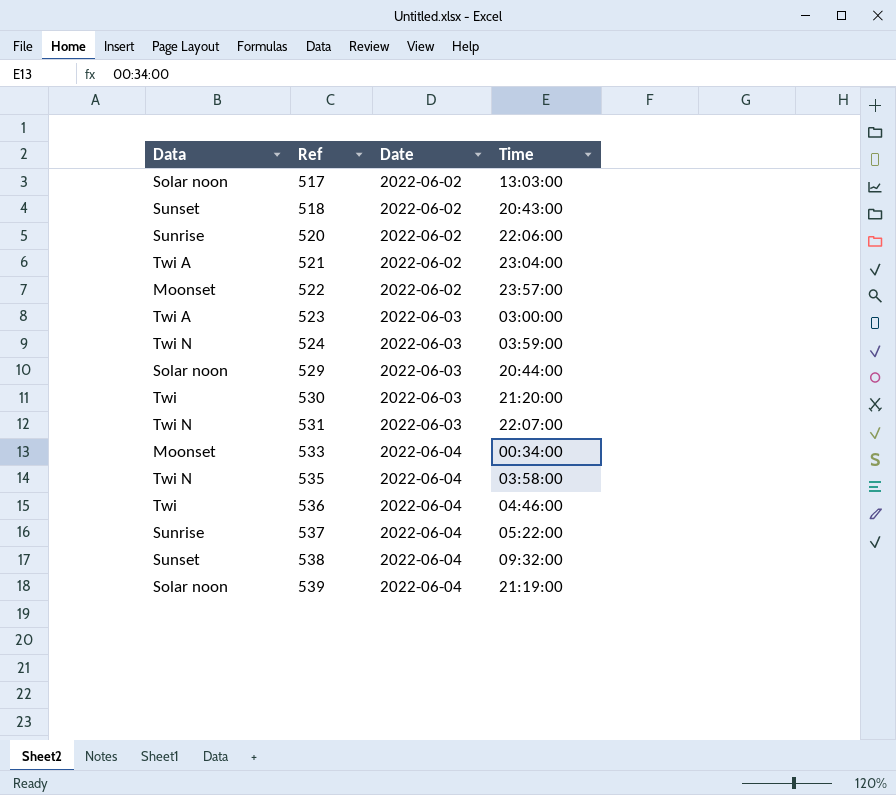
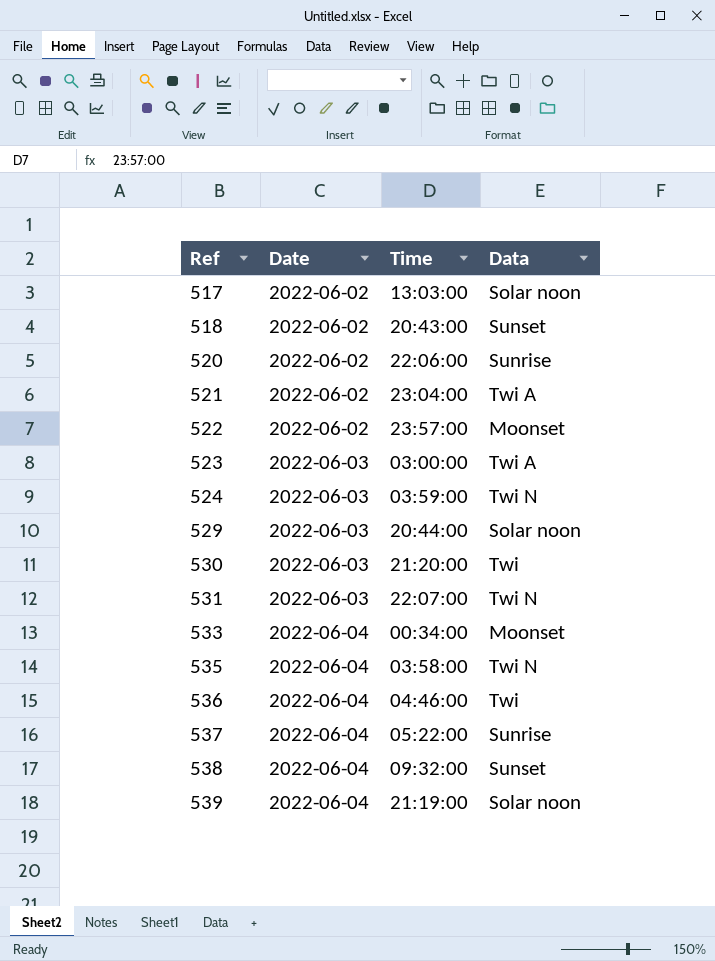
column Data | position: 1 -> 4

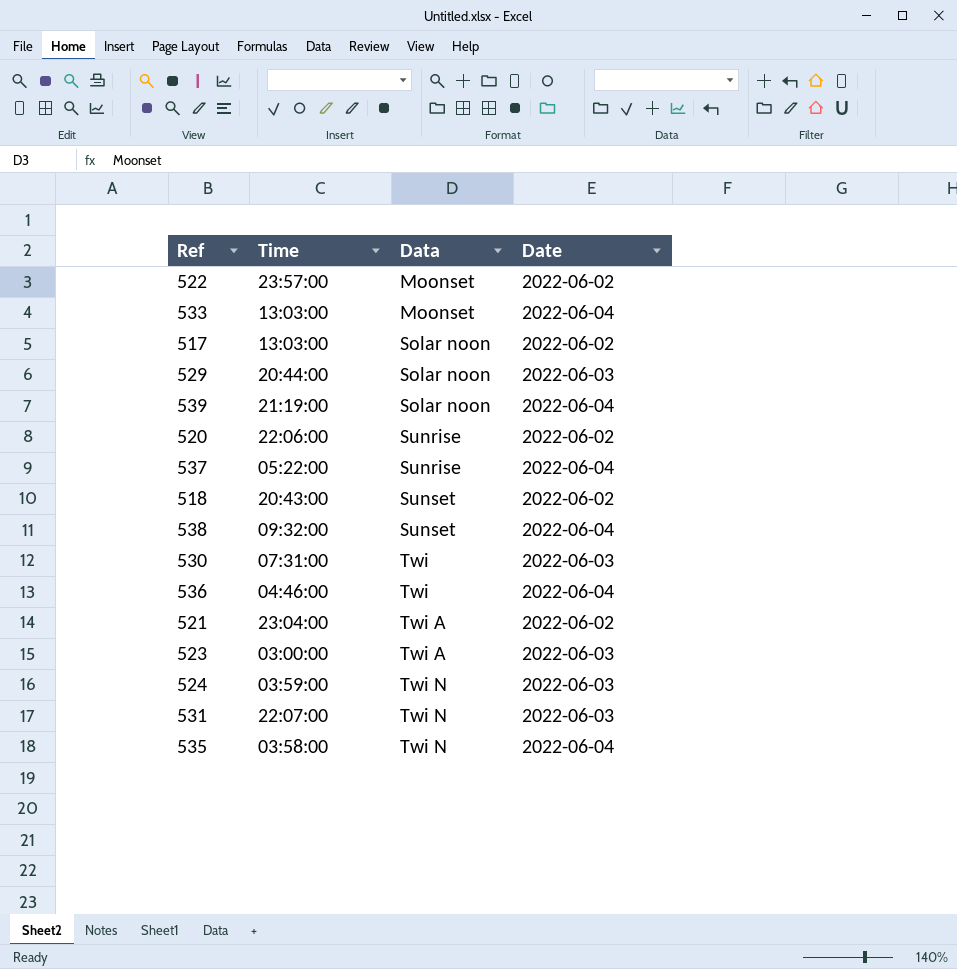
row order: Ref ascending -> Data ascending
column Date | position: 2 -> 4
533 | Time: 00:34:00 -> 13:03:00
530 | Time: 21:20:00 -> 07:31:00

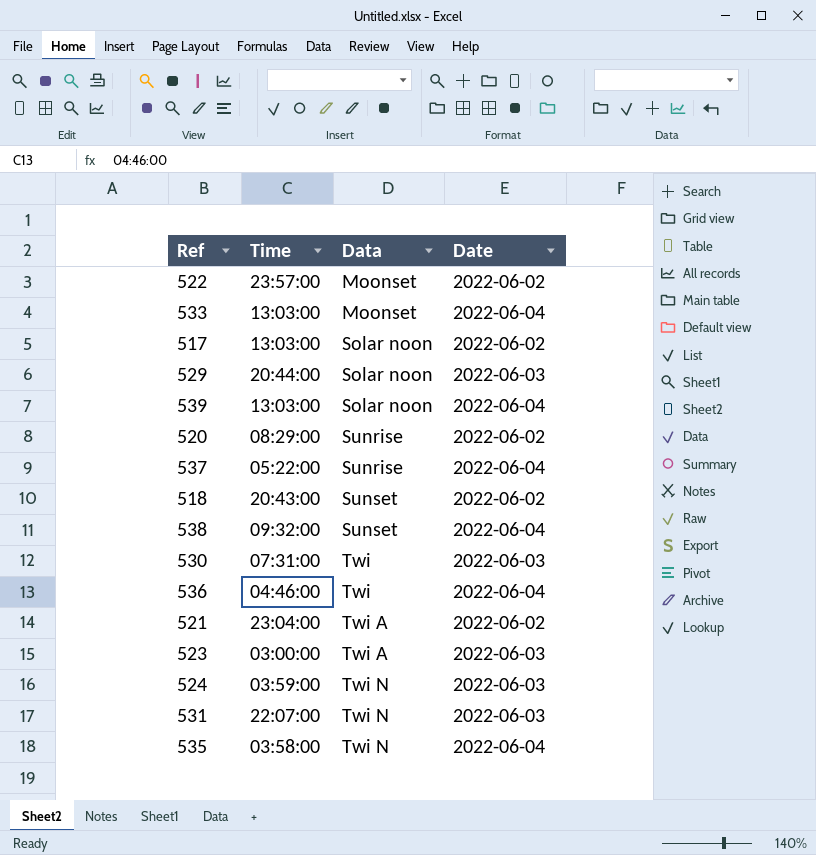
539 | Time: 21:19:00 -> 13:03:00
520 | Time: 22:06:00 -> 08:29:00

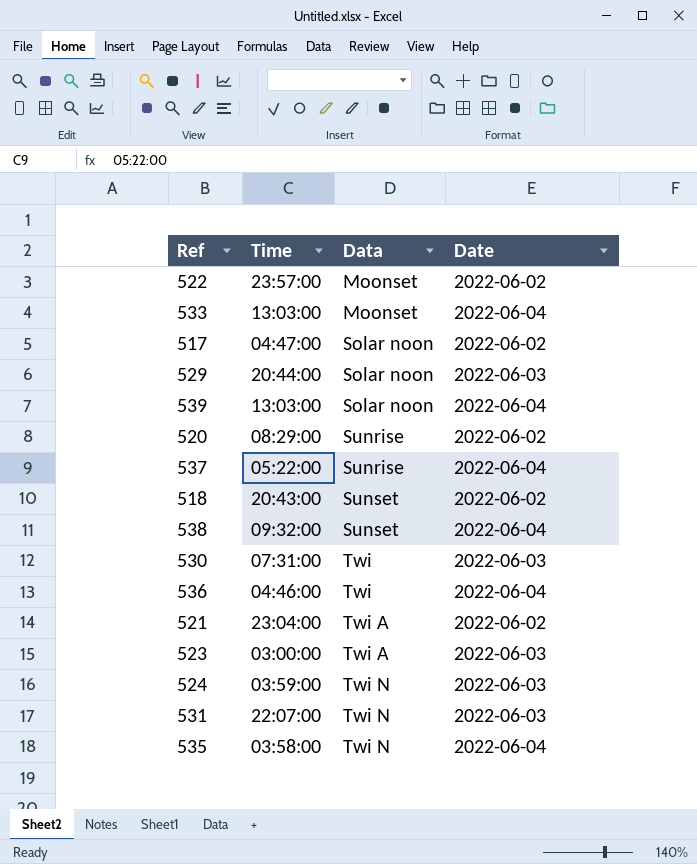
517 | Time: 13:03:00 -> 04:47:00

